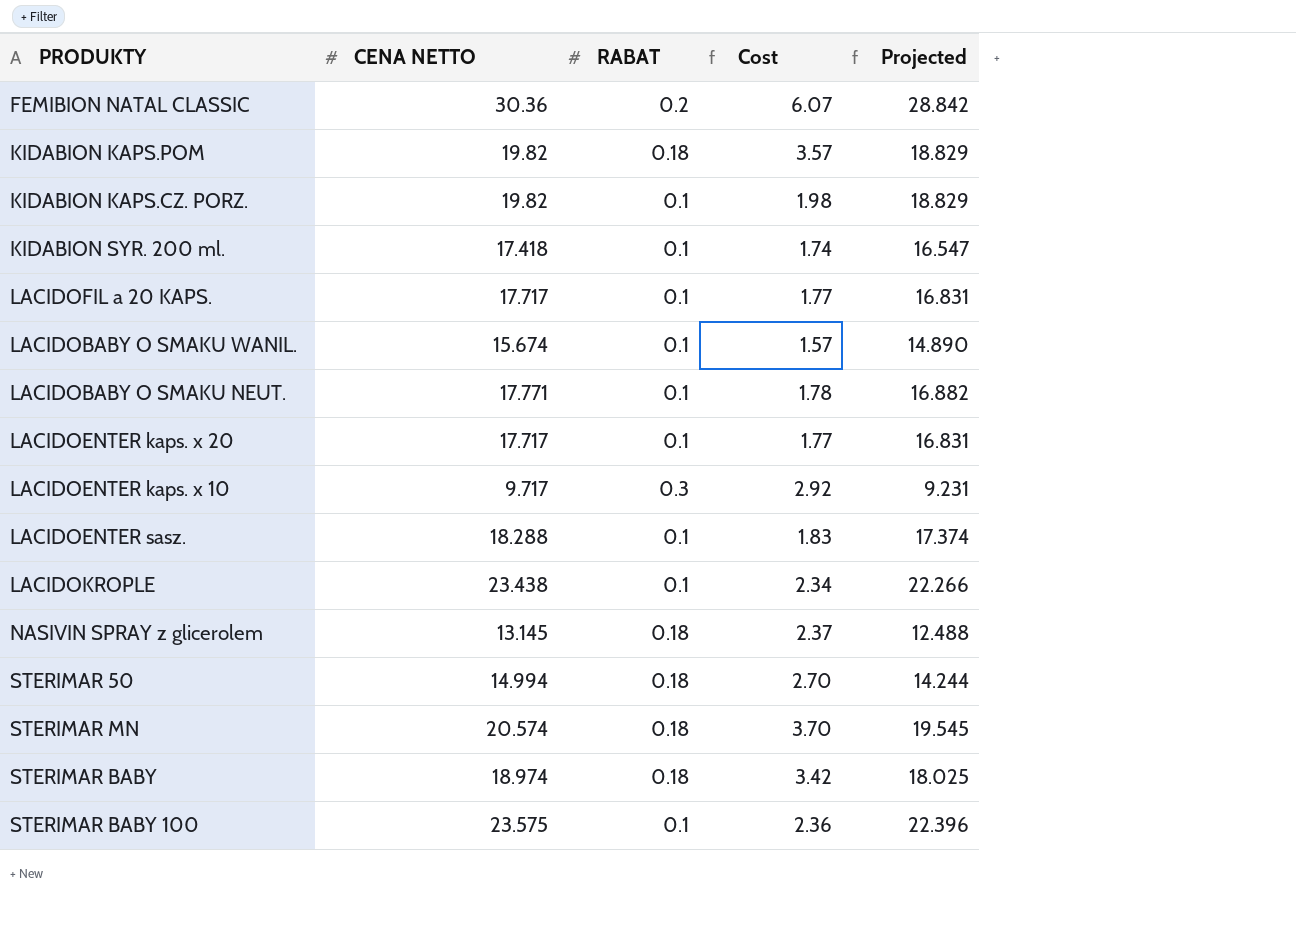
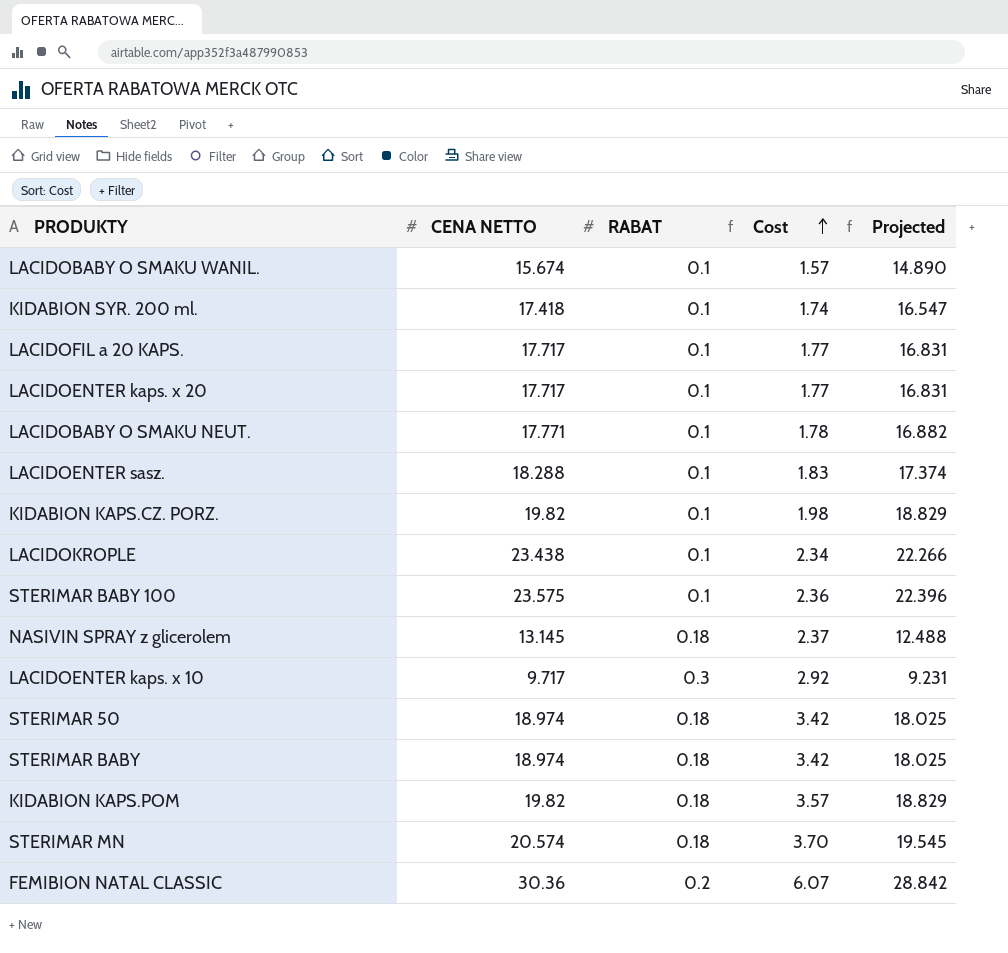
row order: none -> Cost ascending
STERIMAR 50 | CENA NETTO: 14.994 -> 18.974
STERIMAR 50 | Cost: 2.70 -> 3.42
STERIMAR 50 | Projected: 14.244 -> 18.025

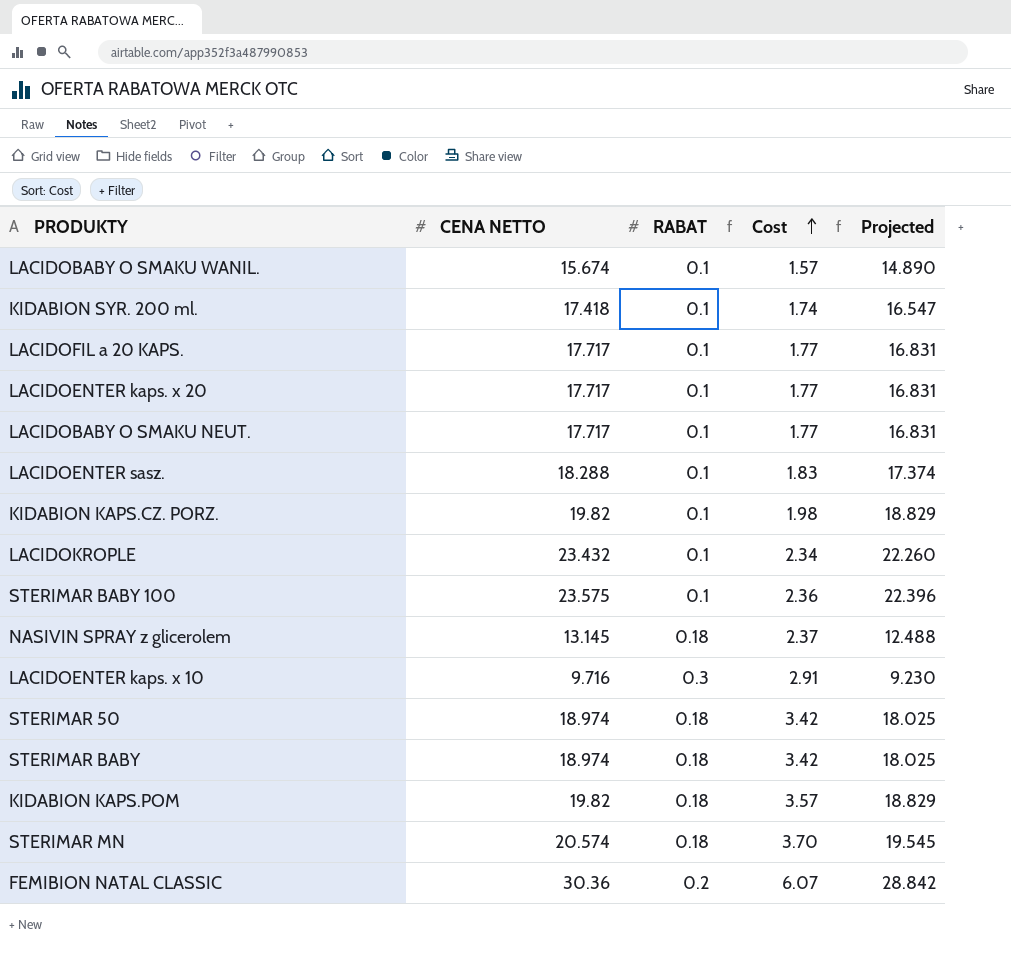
LACIDOBABY O SMAKU NEUT. | CENA NETTO: 17.771 -> 17.717
LACIDOBABY O SMAKU NEUT. | Cost: 1.78 -> 1.77
LACIDOBABY O SMAKU NEUT. | Projected: 16.882 -> 16.831
LACIDOKROPLE | CENA NETTO: 23.438 -> 23.432
LACIDOKROPLE | Projected: 22.266 -> 22.260
LACIDOENTER kaps. x 10 | CENA NETTO: 9.717 -> 9.716
LACIDOENTER kaps. x 10 | Cost: 2.92 -> 2.91
LACIDOENTER kaps. x 10 | Projected: 9.231 -> 9.230

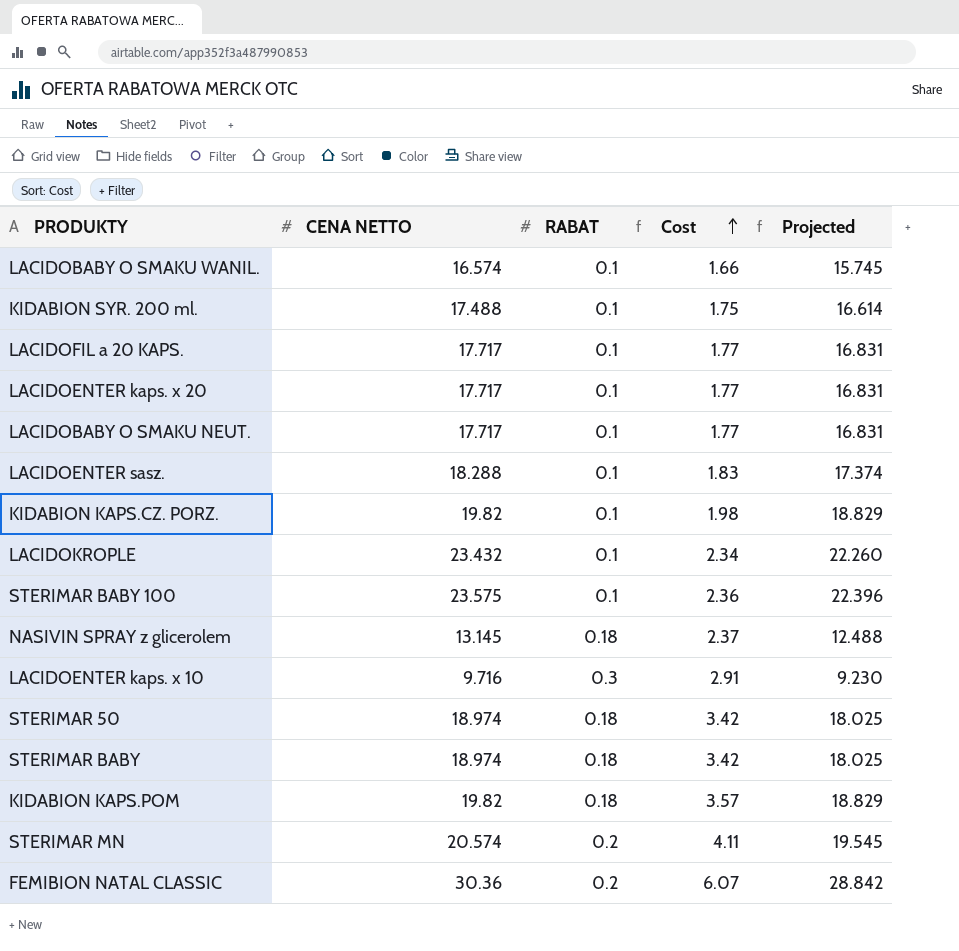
LACIDOBABY O SMAKU WANIL. | CENA NETTO: 15.674 -> 16.574
LACIDOBABY O SMAKU WANIL. | Cost: 1.57 -> 1.66
LACIDOBABY O SMAKU WANIL. | Projected: 14.890 -> 15.745
KIDABION SYR. 200 ml. | CENA NETTO: 17.418 -> 17.488
KIDABION SYR. 200 ml. | Cost: 1.74 -> 1.75
KIDABION SYR. 200 ml. | Projected: 16.547 -> 16.614
STERIMAR MN | RABAT: 0.18 -> 0.2
STERIMAR MN | Cost: 3.70 -> 4.11

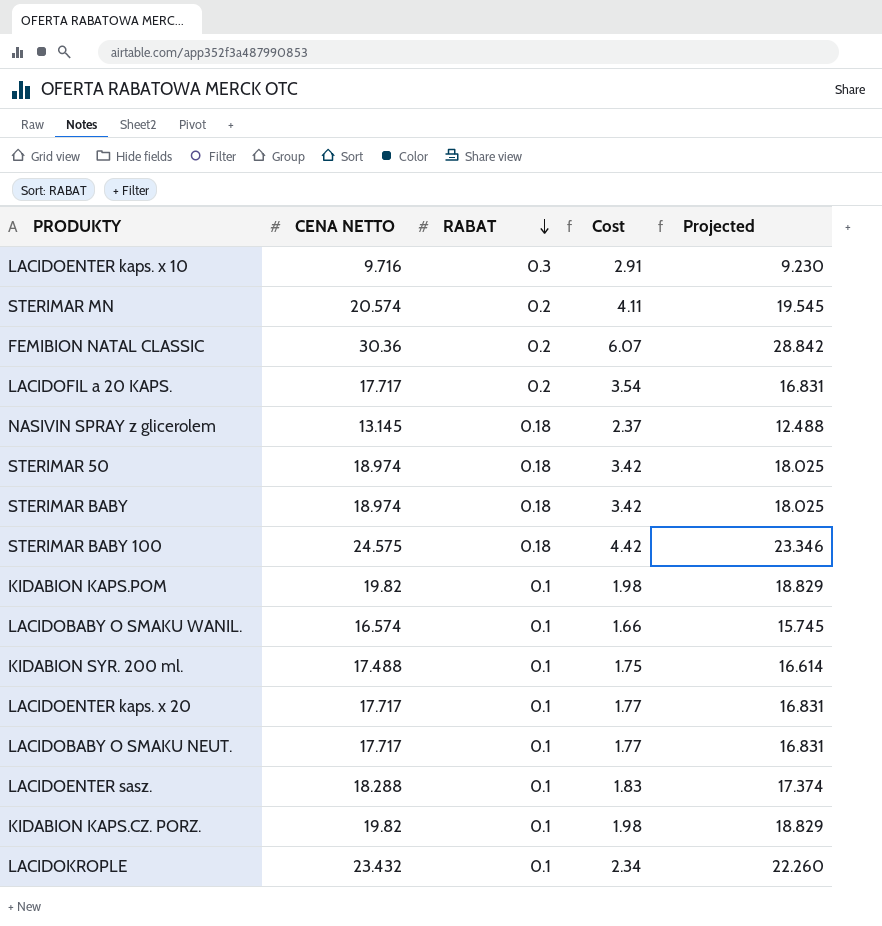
row order: Cost ascending -> RABAT descending
LACIDOFIL a 20 KAPS. | RABAT: 0.1 -> 0.2
LACIDOFIL a 20 KAPS. | Cost: 1.77 -> 3.54
STERIMAR BABY 100 | CENA NETTO: 23.575 -> 24.575
STERIMAR BABY 100 | RABAT: 0.1 -> 0.18
STERIMAR BABY 100 | Cost: 2.36 -> 4.42
STERIMAR BABY 100 | Projected: 22.396 -> 23.346
KIDABION KAPS.POM | RABAT: 0.18 -> 0.1
KIDABION KAPS.POM | Cost: 3.57 -> 1.98

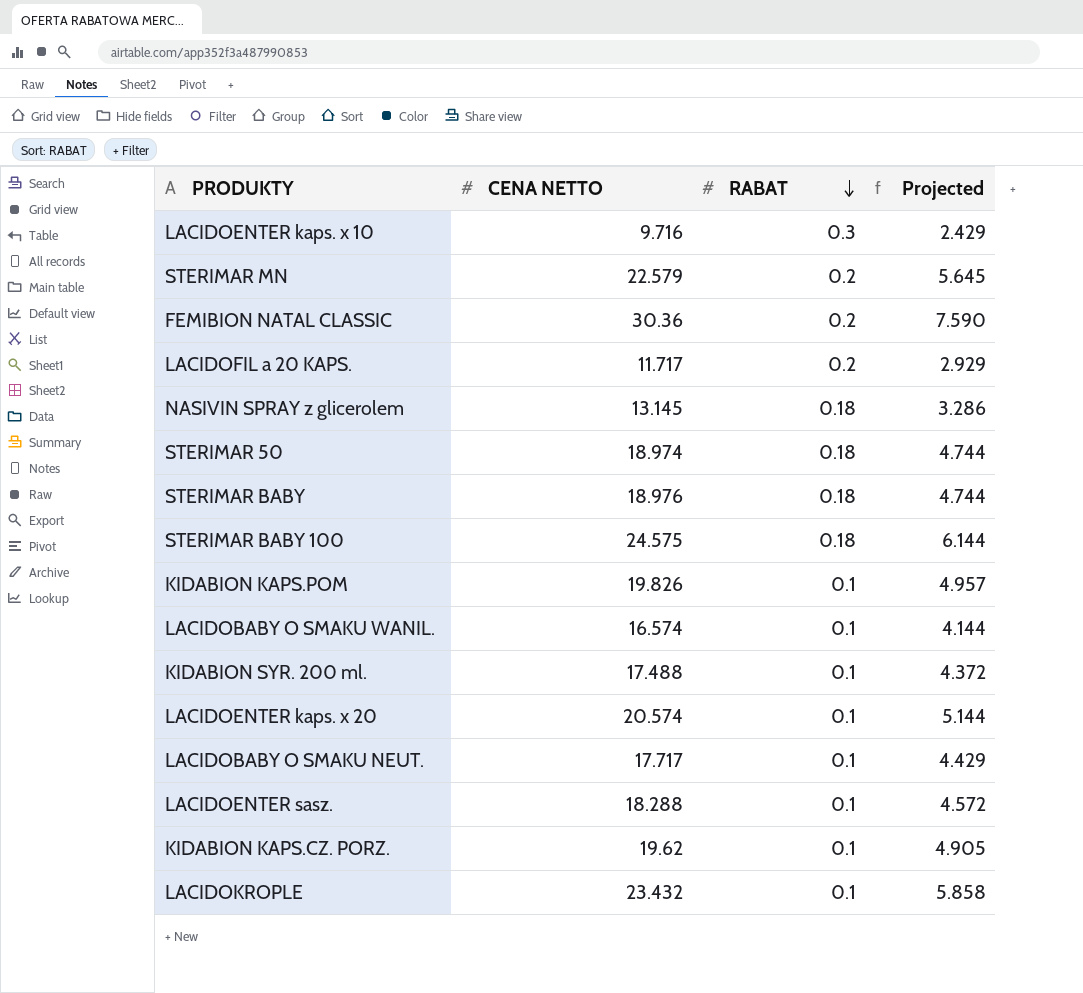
column Cost | formula: [CENA NETTO] * [RABAT] -> none
column Projected | formula: [CENA NETTO] * 0.95 -> [CENA NETTO] * 0.25
STERIMAR MN | CENA NETTO: 20.574 -> 22.579
LACIDOFIL a 20 KAPS. | CENA NETTO: 17.717 -> 11.717
STERIMAR BABY | CENA NETTO: 18.974 -> 18.976
KIDABION KAPS.POM | CENA NETTO: 19.82 -> 19.826
LACIDOENTER kaps. x 20 | CENA NETTO: 17.717 -> 20.574
KIDABION KAPS.CZ. PORZ. | CENA NETTO: 19.82 -> 19.62

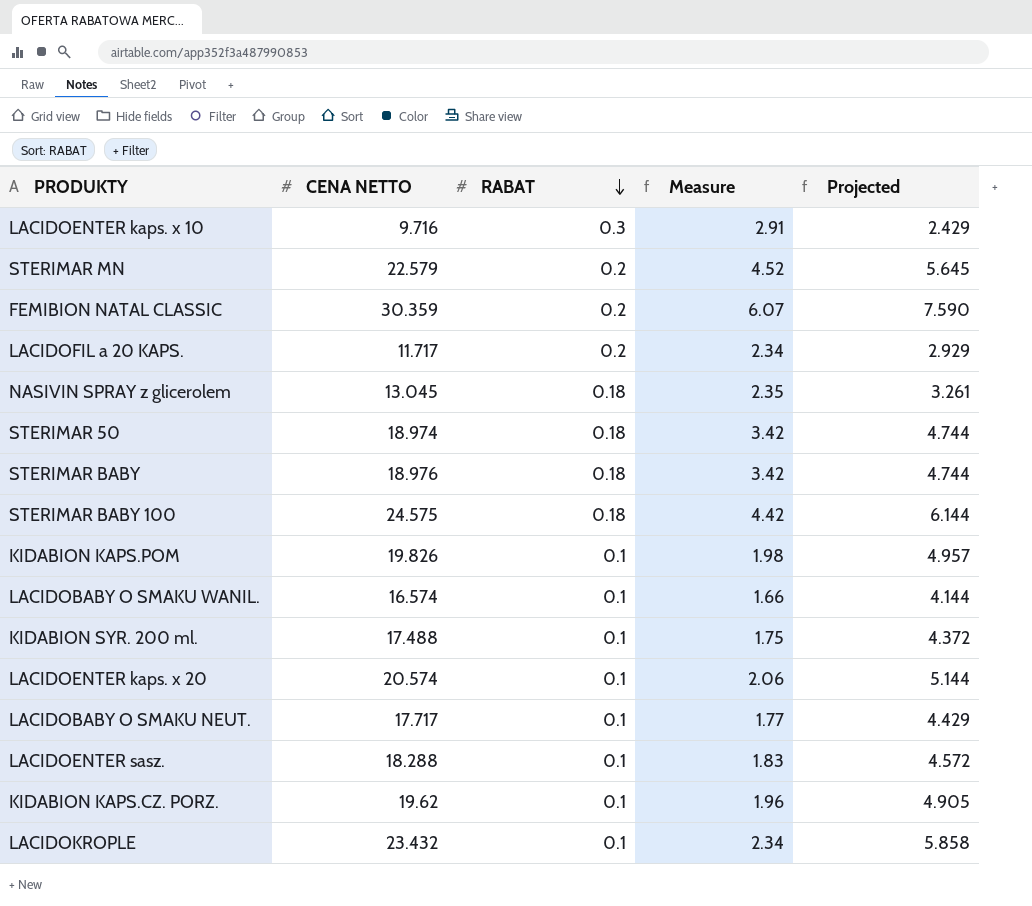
column Measure | formula: none -> [CENA NETTO] * [RABAT]
FEMIBION NATAL CLASSIC | CENA NETTO: 30.36 -> 30.359
NASIVIN SPRAY z glicerolem | CENA NETTO: 13.145 -> 13.045
NASIVIN SPRAY z glicerolem | Projected: 3.286 -> 3.261

